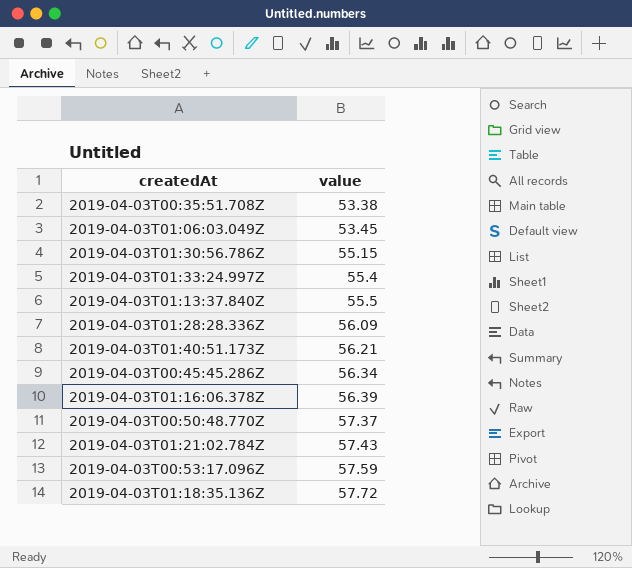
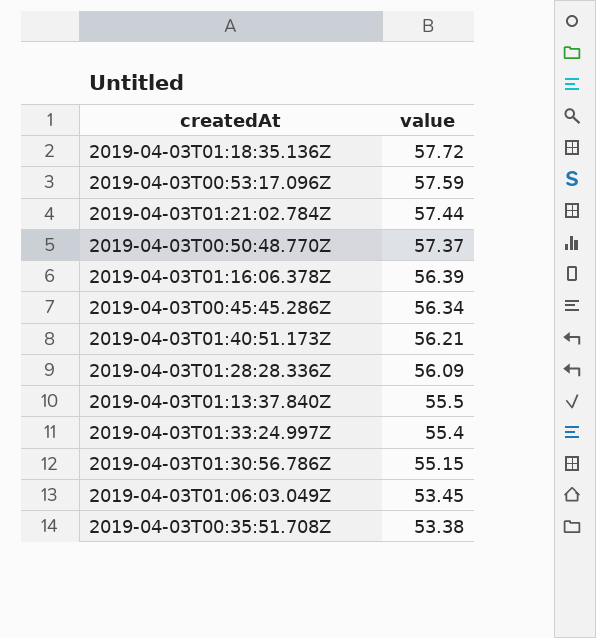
row order: value ascending -> value descending
2019-04-03T01:21:02.784Z | value: 57.43 -> 57.44

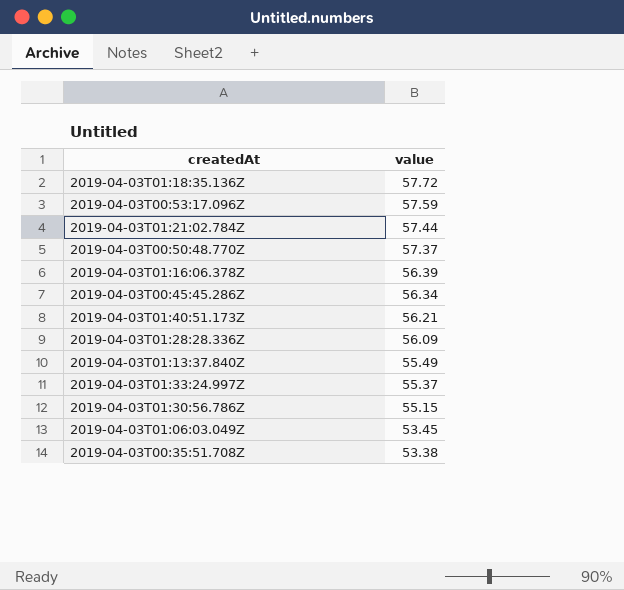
2019-04-03T01:13:37.840Z | value: 55.5 -> 55.49
2019-04-03T01:33:24.997Z | value: 55.4 -> 55.37

